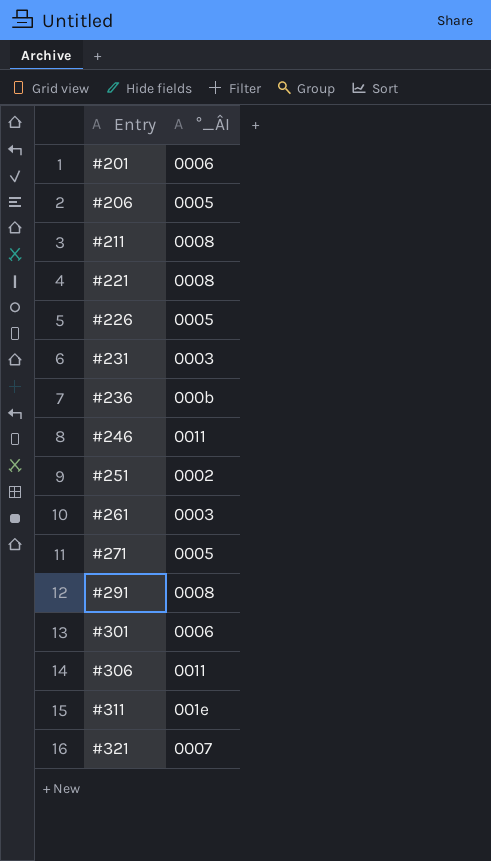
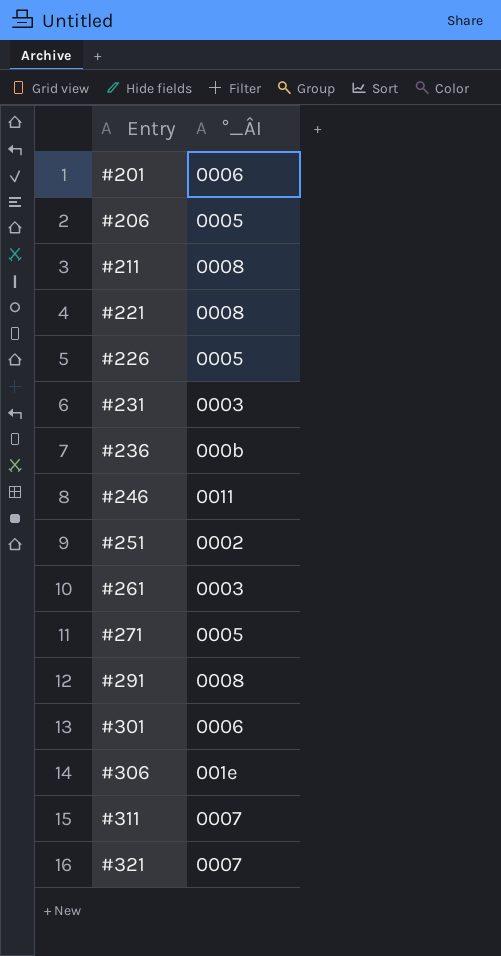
#306 | °_ÂI: 0011 -> 001e
#311 | °_ÂI: 001e -> 0007

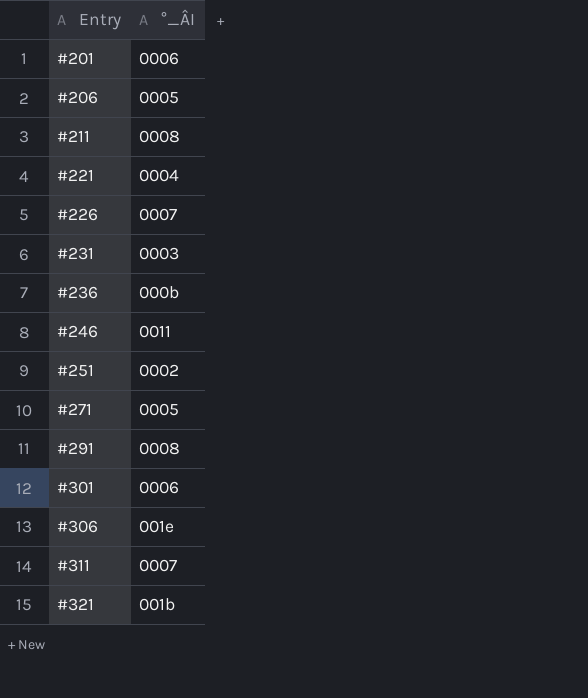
row #261: 0003 -> none
#221 | °_ÂI: 0008 -> 0004
#226 | °_ÂI: 0005 -> 0007
#321 | °_ÂI: 0007 -> 001b

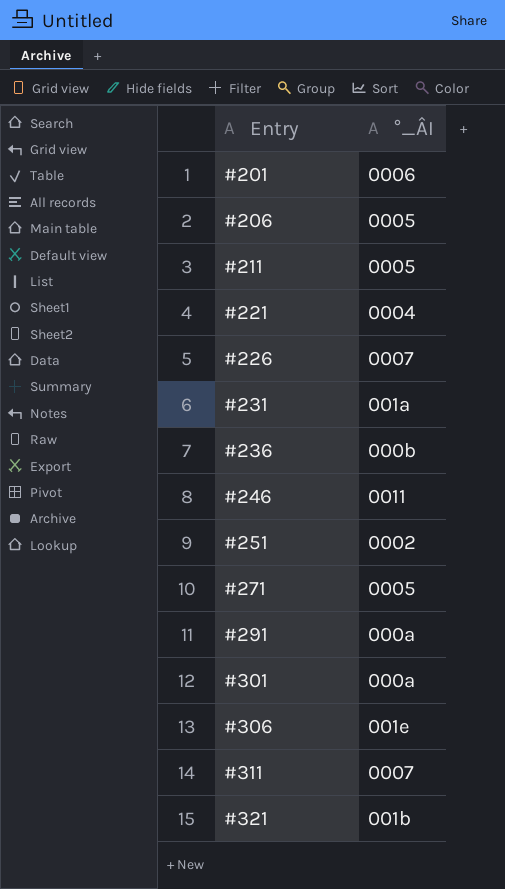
#211 | °_ÂI: 0008 -> 0005
#231 | °_ÂI: 0003 -> 001a
#291 | °_ÂI: 0008 -> 000a
#301 | °_ÂI: 0006 -> 000a

